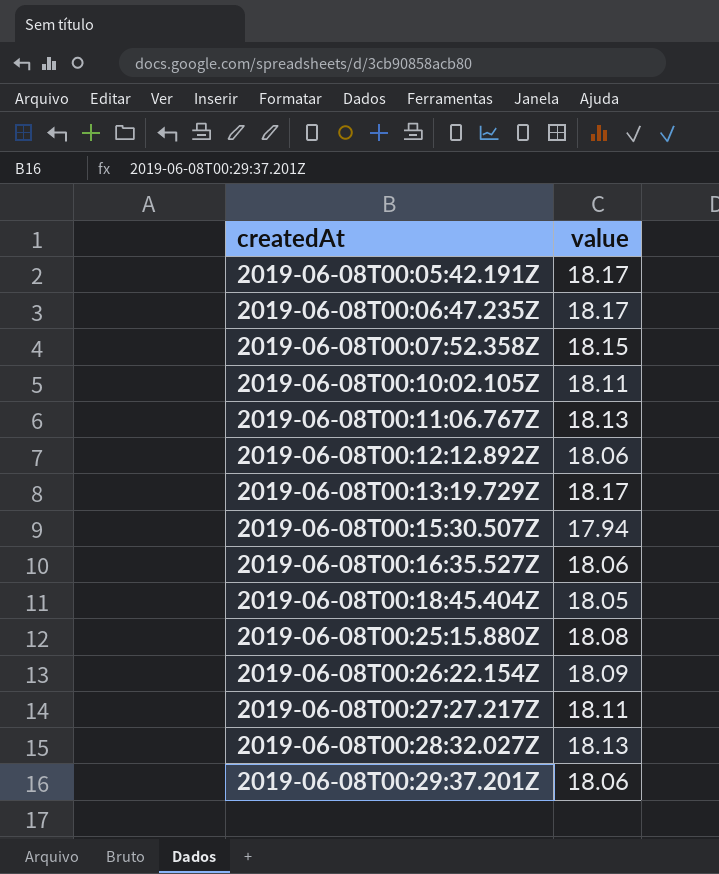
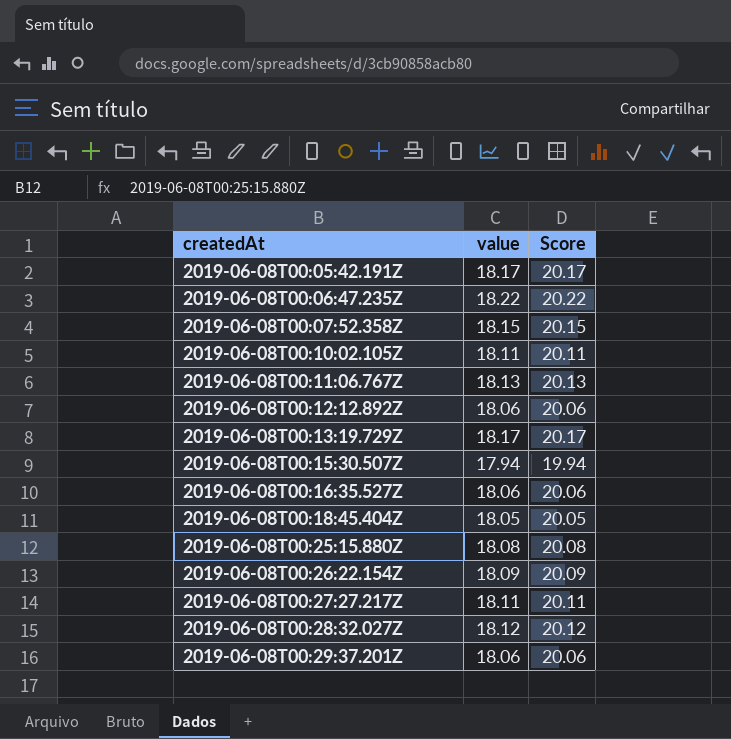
column Score | formula: none -> [value] + 2
2019-06-08T00:06:47.235Z | value: 18.17 -> 18.22
2019-06-08T00:28:32.027Z | value: 18.13 -> 18.12

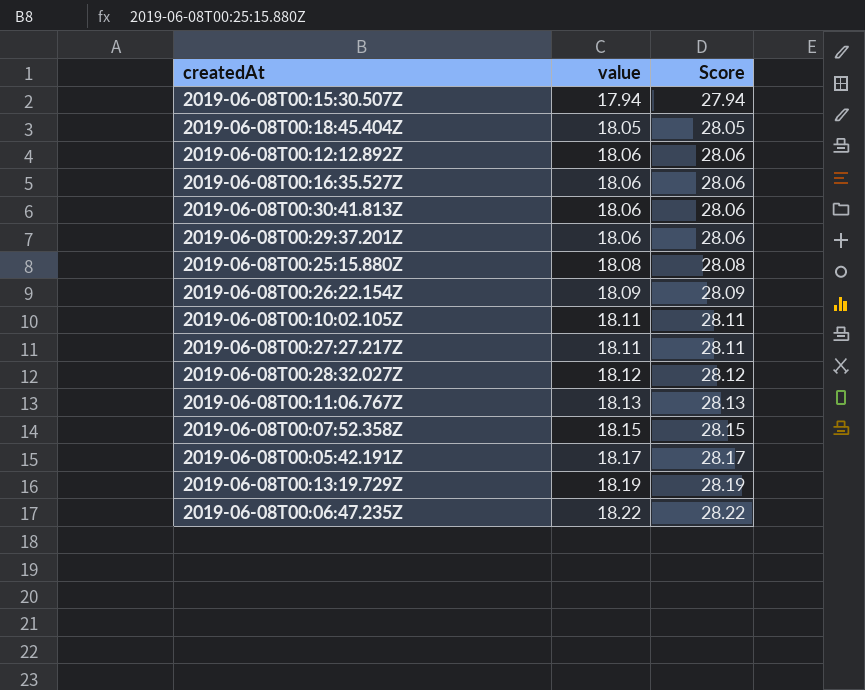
row order: createdAt ascending -> value ascending
column Score | formula: [value] + 2 -> [value] + 10
row 2019-06-08T00:30:41.813Z: none -> 18.06 | 28.06
2019-06-08T00:13:19.729Z | value: 18.17 -> 18.19

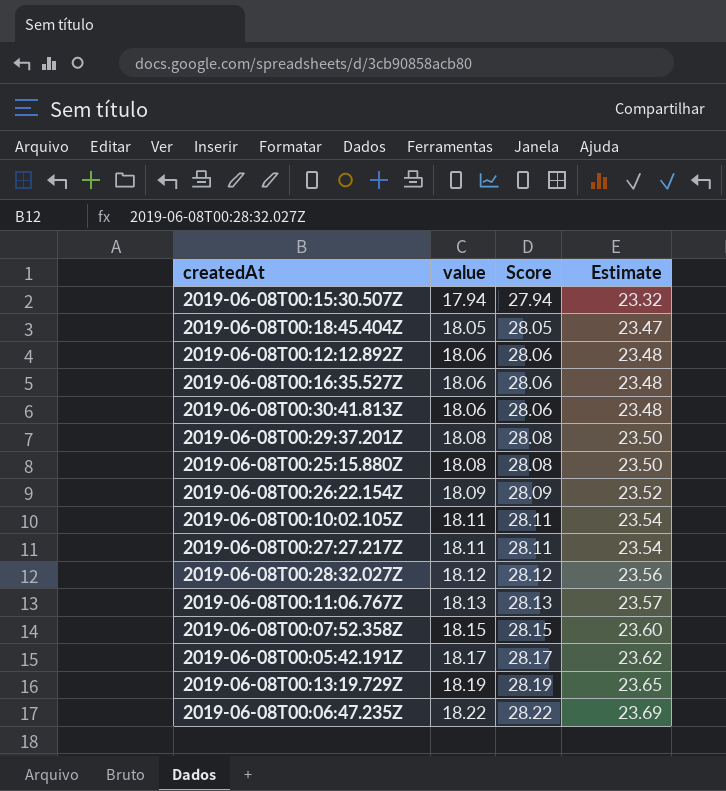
column Estimate | formula: none -> [value] * 1.3
2019-06-08T00:29:37.201Z | value: 18.06 -> 18.08
2019-06-08T00:29:37.201Z | Score: 28.06 -> 28.08

